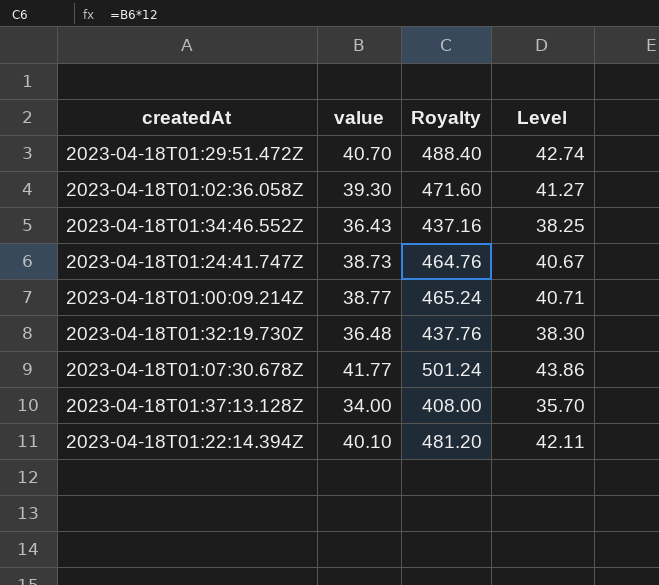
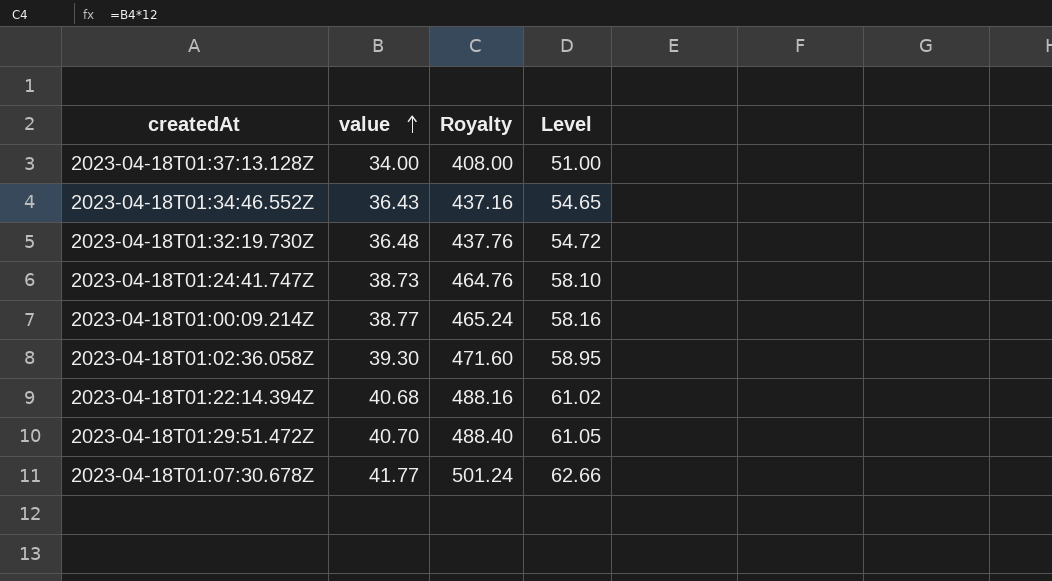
row order: none -> value ascending
column Level | formula: [value] * 1.05 -> [value] * 1.5
2023-04-18T01:22:14.394Z | value: 40.10 -> 40.68
2023-04-18T01:22:14.394Z | Royalty: 481.20 -> 488.16

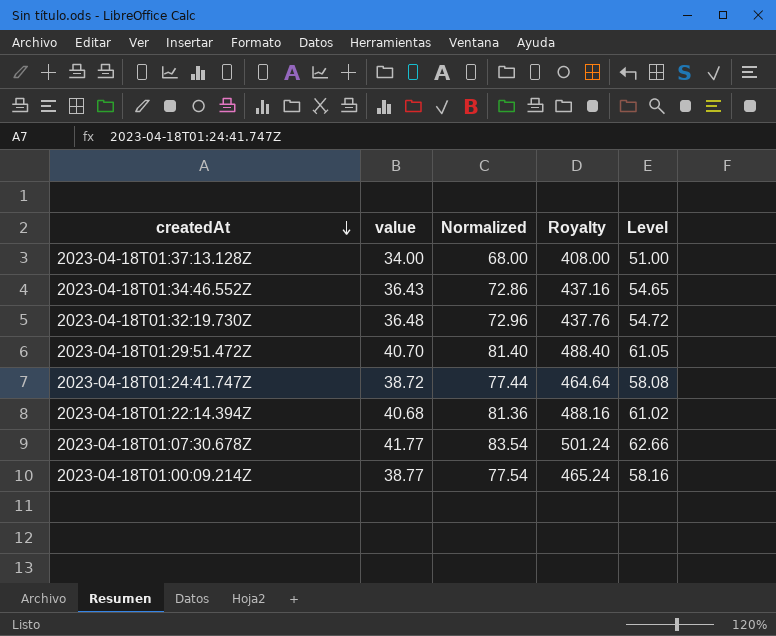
row order: value ascending -> createdAt descending
column Normalized | formula: none -> [value] * 2
row 2023-04-18T01:02:36.058Z: 39.30 | 471.60 | 58.95 -> none
2023-04-18T01:24:41.747Z | value: 38.73 -> 38.72
2023-04-18T01:24:41.747Z | Royalty: 464.76 -> 464.64
2023-04-18T01:24:41.747Z | Level: 58.10 -> 58.08

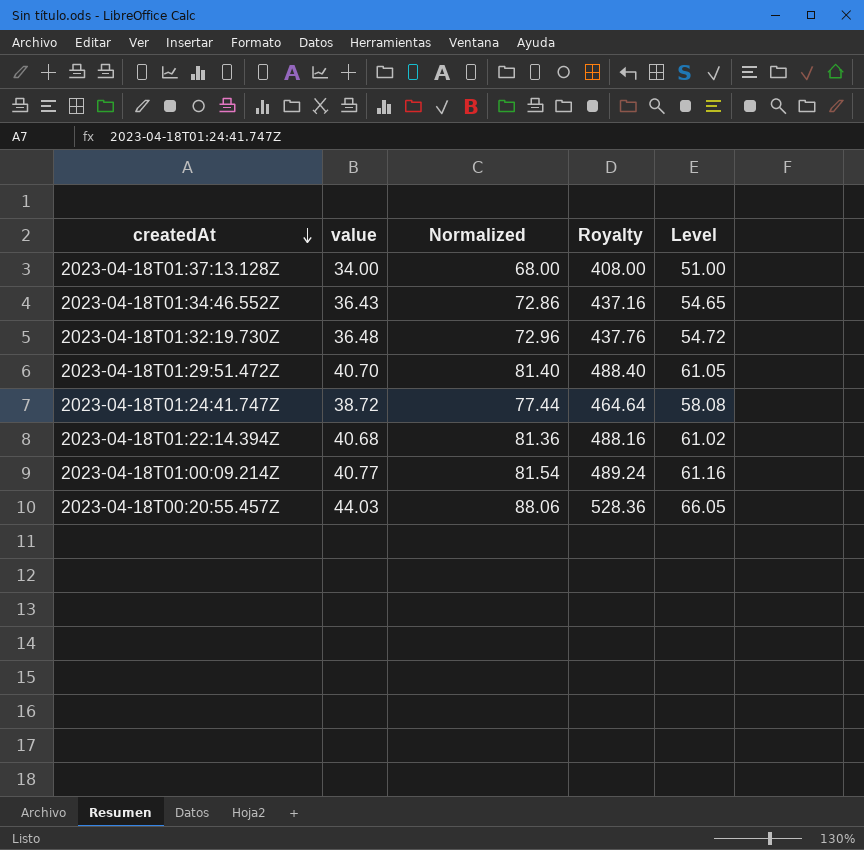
row 2023-04-18T01:07:30.678Z: 41.77 | 83.54 | 501.24 | 62.66 -> none
2023-04-18T01:00:09.214Z | value: 38.77 -> 40.77
2023-04-18T01:00:09.214Z | Normalized: 77.54 -> 81.54
2023-04-18T01:00:09.214Z | Royalty: 465.24 -> 489.24
2023-04-18T01:00:09.214Z | Level: 58.16 -> 61.16
row 2023-04-18T00:20:55.457Z: none -> 44.03 | 88.06 | 528.36 | 66.05

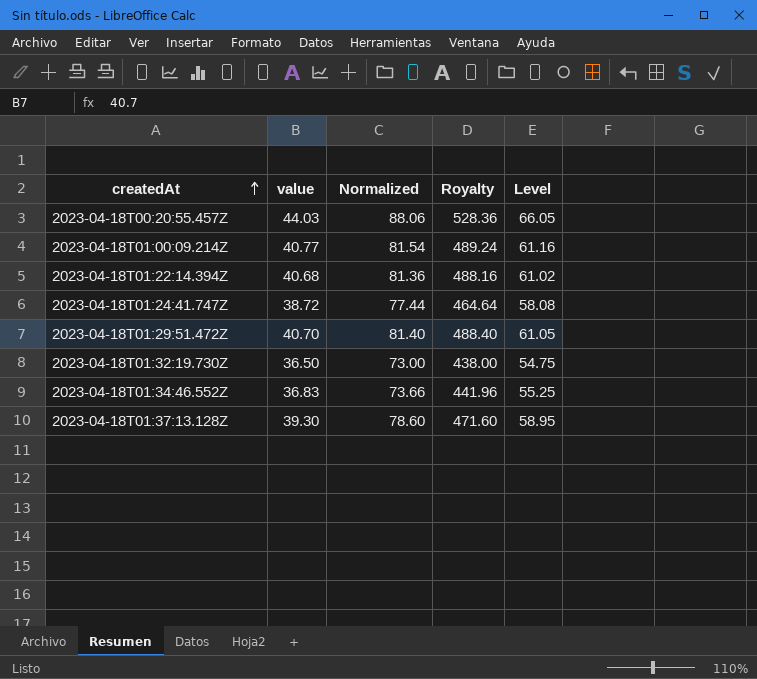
row order: createdAt descending -> createdAt ascending
2023-04-18T01:32:19.730Z | value: 36.48 -> 36.50
2023-04-18T01:32:19.730Z | Normalized: 72.96 -> 73.00
2023-04-18T01:32:19.730Z | Royalty: 437.76 -> 438.00
2023-04-18T01:32:19.730Z | Level: 54.72 -> 54.75
2023-04-18T01:34:46.552Z | value: 36.43 -> 36.83
2023-04-18T01:34:46.552Z | Normalized: 72.86 -> 73.66
2023-04-18T01:34:46.552Z | Royalty: 437.16 -> 441.96
2023-04-18T01:34:46.552Z | Level: 54.65 -> 55.25
2023-04-18T01:37:13.128Z | value: 34.00 -> 39.30
2023-04-18T01:37:13.128Z | Normalized: 68.00 -> 78.60
2023-04-18T01:37:13.128Z | Royalty: 408.00 -> 471.60
2023-04-18T01:37:13.128Z | Level: 51.00 -> 58.95

